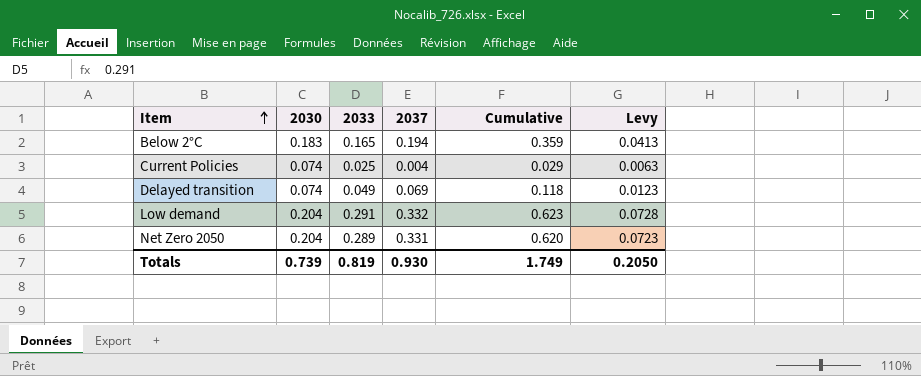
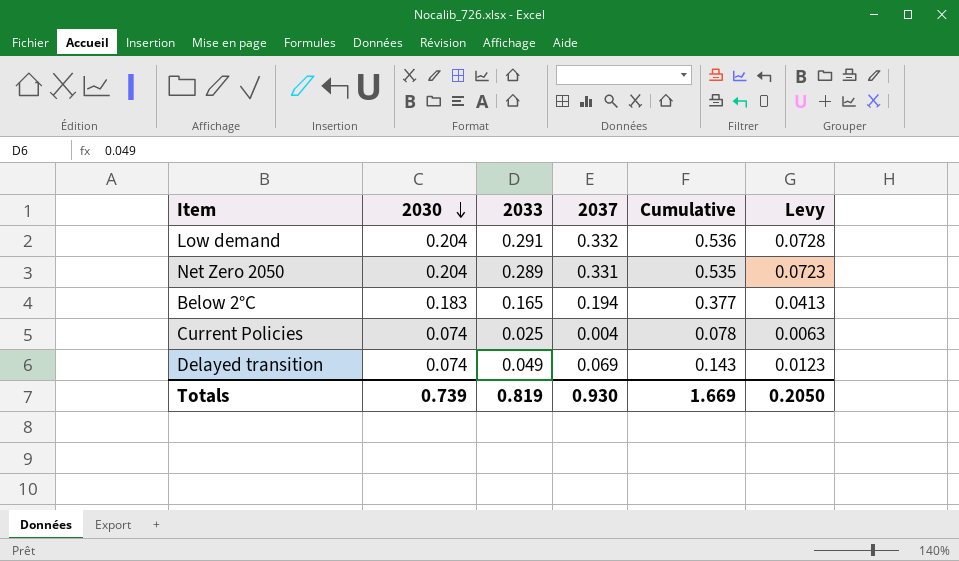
row order: Item ascending -> 2030 descending
column Cumulative | formula: [2033] + [2037] -> [2030] + [2037]
Totals | Cumulative: 1.749 -> 1.669

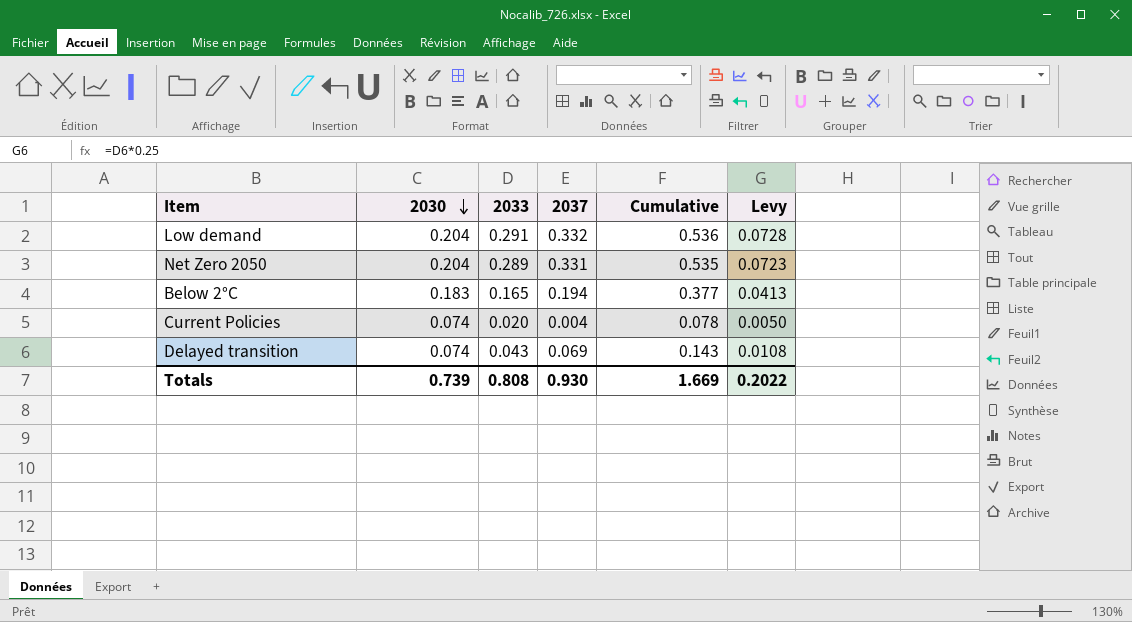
Current Policies | 2033: 0.025 -> 0.020
Current Policies | Levy: 0.0063 -> 0.0050
Delayed transition | 2033: 0.049 -> 0.043
Delayed transition | Levy: 0.0123 -> 0.0108
Totals | 2033: 0.819 -> 0.808
Totals | Levy: 0.2050 -> 0.2022

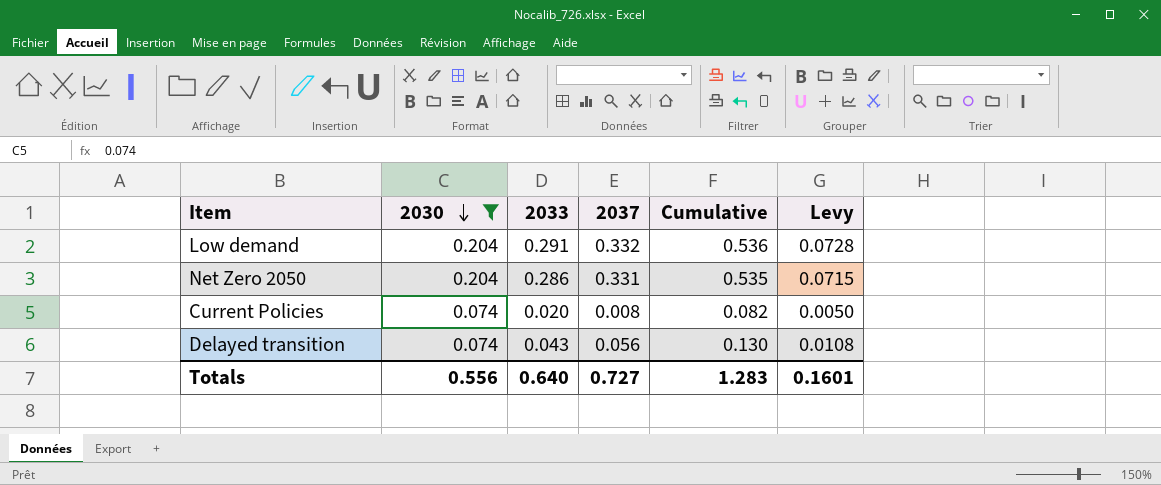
filter: none -> 2030 != 0.183
Net Zero 2050 | 2033: 0.289 -> 0.286
Net Zero 2050 | Levy: 0.0723 -> 0.0715
Current Policies | 2037: 0.004 -> 0.008
Current Policies | Cumulative: 0.078 -> 0.082
Delayed transition | 2037: 0.069 -> 0.056
Delayed transition | Cumulative: 0.143 -> 0.130
Totals | 2030: 0.739 -> 0.556
Totals | 2033: 0.808 -> 0.640
Totals | 2037: 0.930 -> 0.727
Totals | Cumulative: 1.669 -> 1.283
Totals | Levy: 0.2022 -> 0.1601

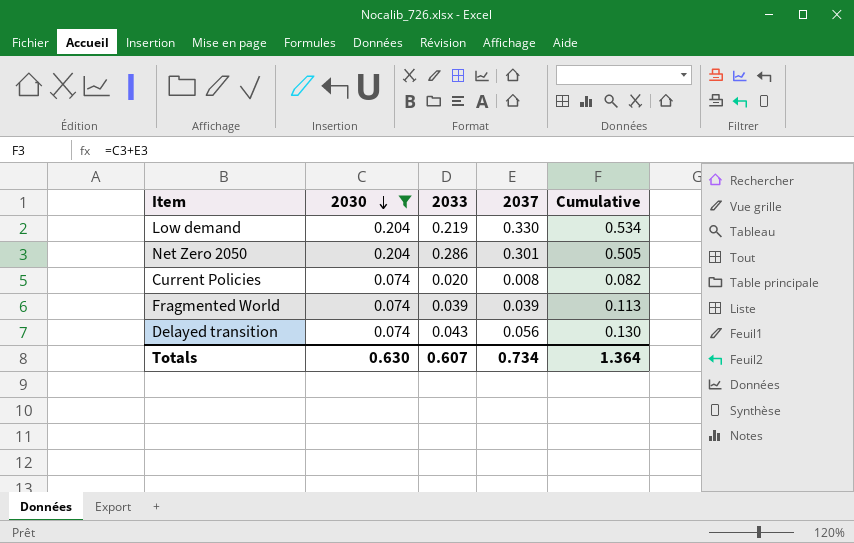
column Levy | formula: [2033] * 0.25 -> none
Low demand | 2033: 0.291 -> 0.219
Low demand | 2037: 0.332 -> 0.330
Low demand | Cumulative: 0.536 -> 0.534
Net Zero 2050 | 2037: 0.331 -> 0.301
Net Zero 2050 | Cumulative: 0.535 -> 0.505
row Fragmented World: none -> 0.074 | 0.039 | 0.039 | 0.113
Totals | 2030: 0.556 -> 0.630
Totals | 2033: 0.640 -> 0.607
Totals | 2037: 0.727 -> 0.734
Totals | Cumulative: 1.283 -> 1.364

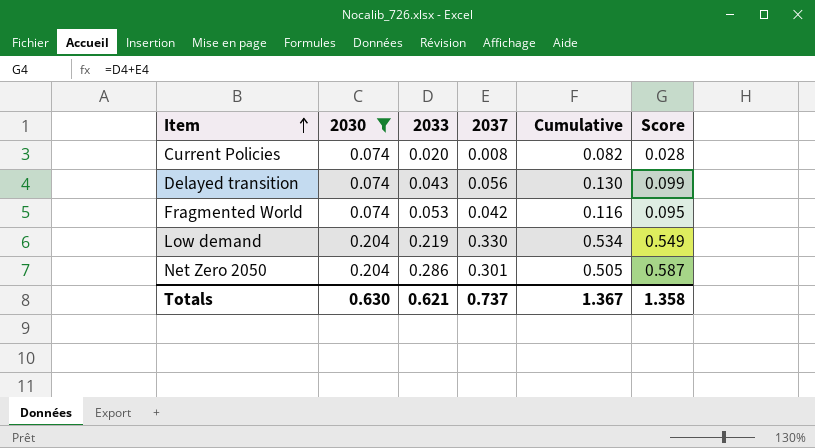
row order: 2030 descending -> Item ascending
column Score | formula: none -> [2033] + [2037]
Fragmented World | 2033: 0.039 -> 0.053
Fragmented World | 2037: 0.039 -> 0.042
Fragmented World | Cumulative: 0.113 -> 0.116
Totals | 2033: 0.607 -> 0.621
Totals | 2037: 0.734 -> 0.737
Totals | Cumulative: 1.364 -> 1.367

